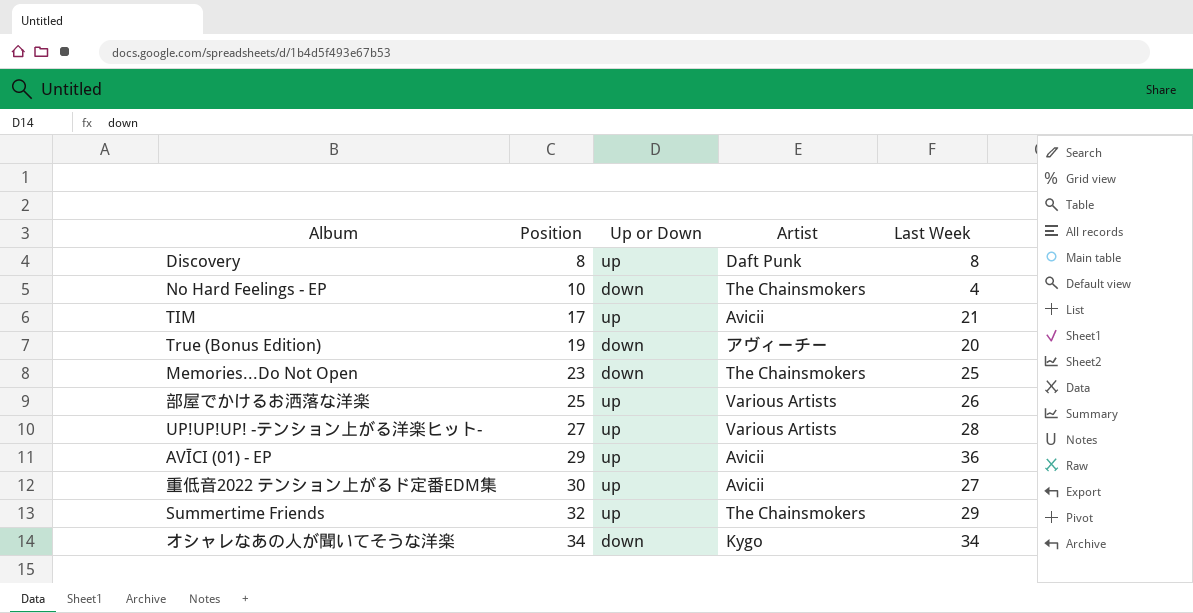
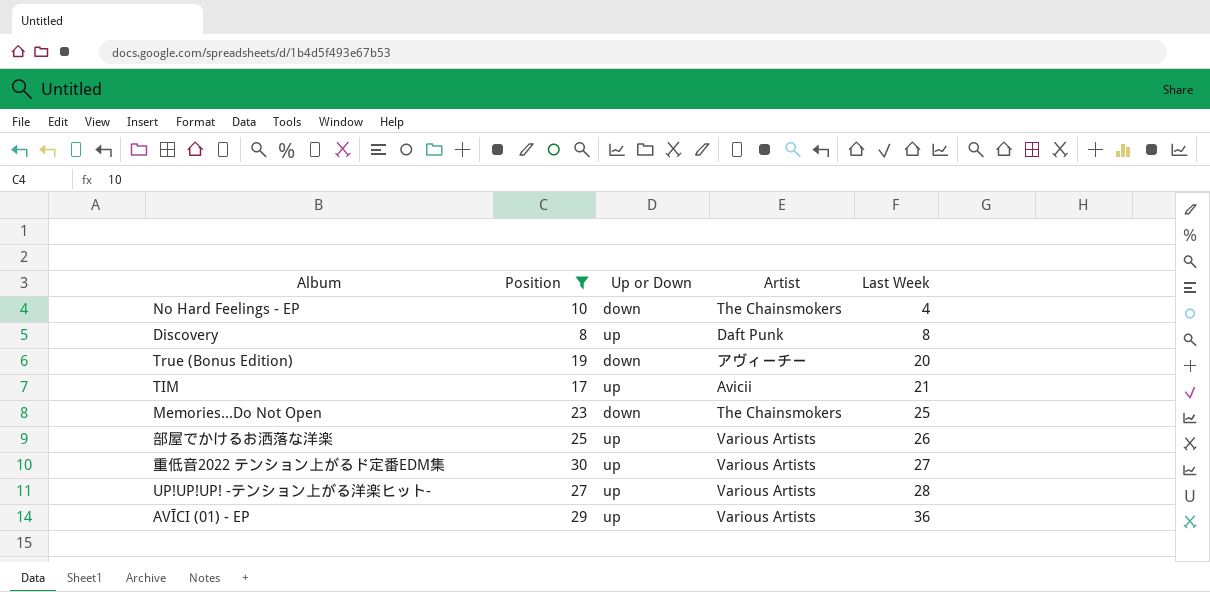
filter: none -> Position <= 30
row order: Position ascending -> Last Week ascending
重低音2022 テンション上がるド定番EDM集 | Artist: Avicii -> Various Artists
AVĪCI (01) - EP | Artist: Avicii -> Various Artists

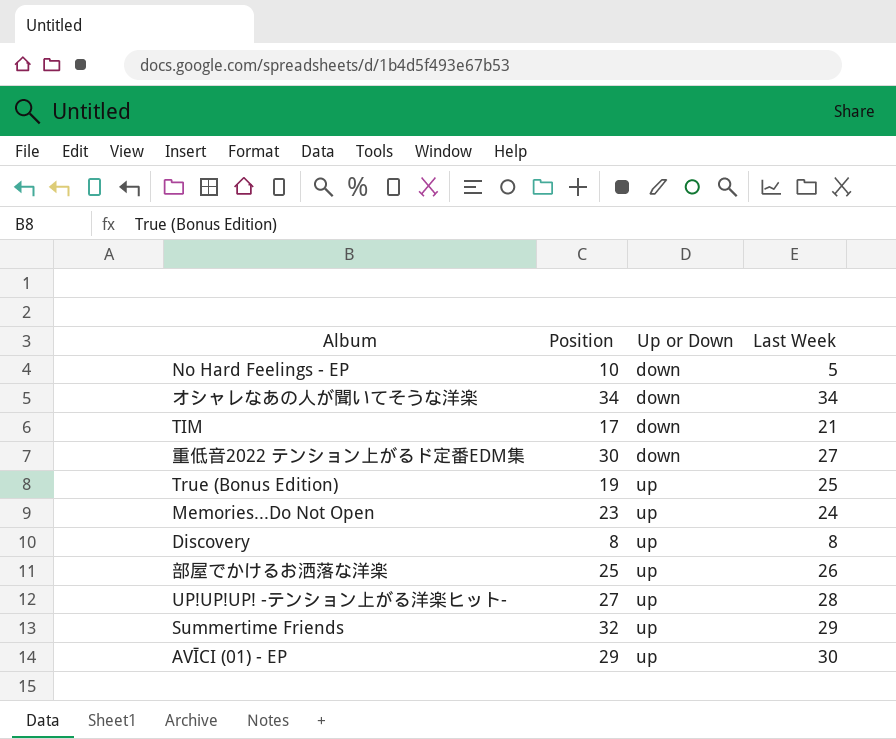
filter: Position <= 30 -> none
row order: Last Week ascending -> Up or Down ascending
column Artist | position: 4 -> none
No Hard Feelings - EP | Last Week: 4 -> 5
TIM | Up or Down: up -> down
重低音2022 テンション上がるド定番EDM集 | Up or Down: up -> down
True (Bonus Edition) | Up or Down: down -> up
True (Bonus Edition) | Last Week: 20 -> 25
Memories...Do Not Open | Up or Down: down -> up
Memories...Do Not Open | Last Week: 25 -> 24
AVĪCI (01) - EP | Last Week: 36 -> 30

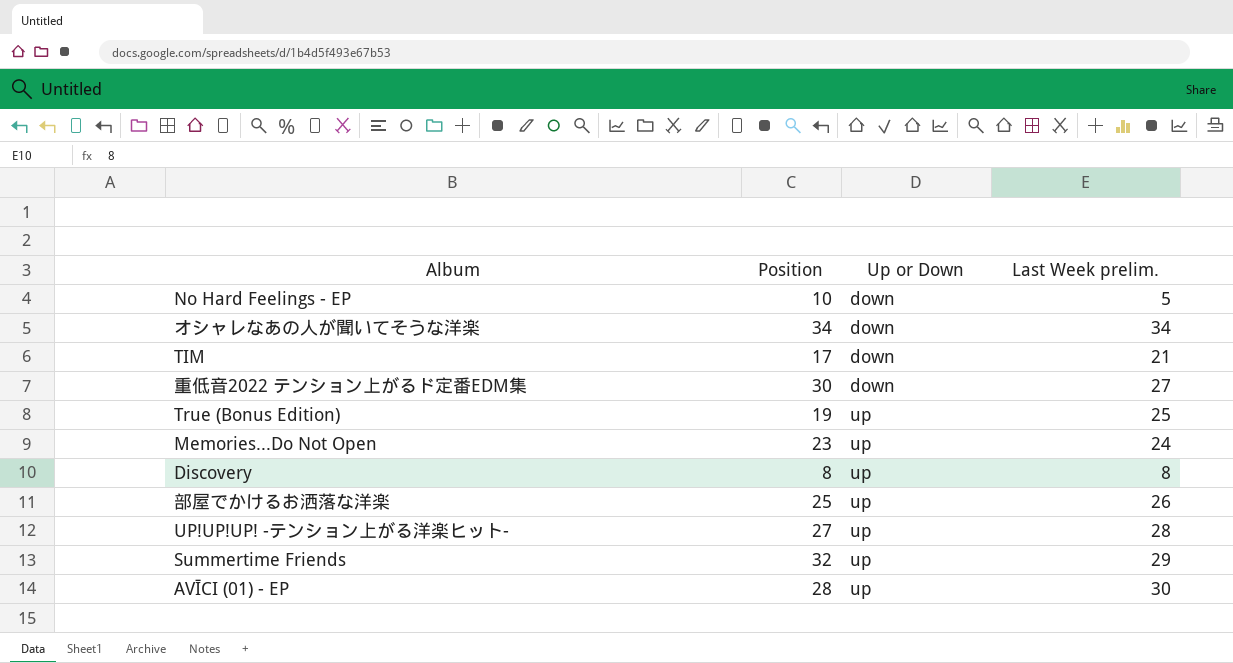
column name: Last Week -> Last Week prelim.
AVĪCI (01) - EP | Position: 29 -> 28

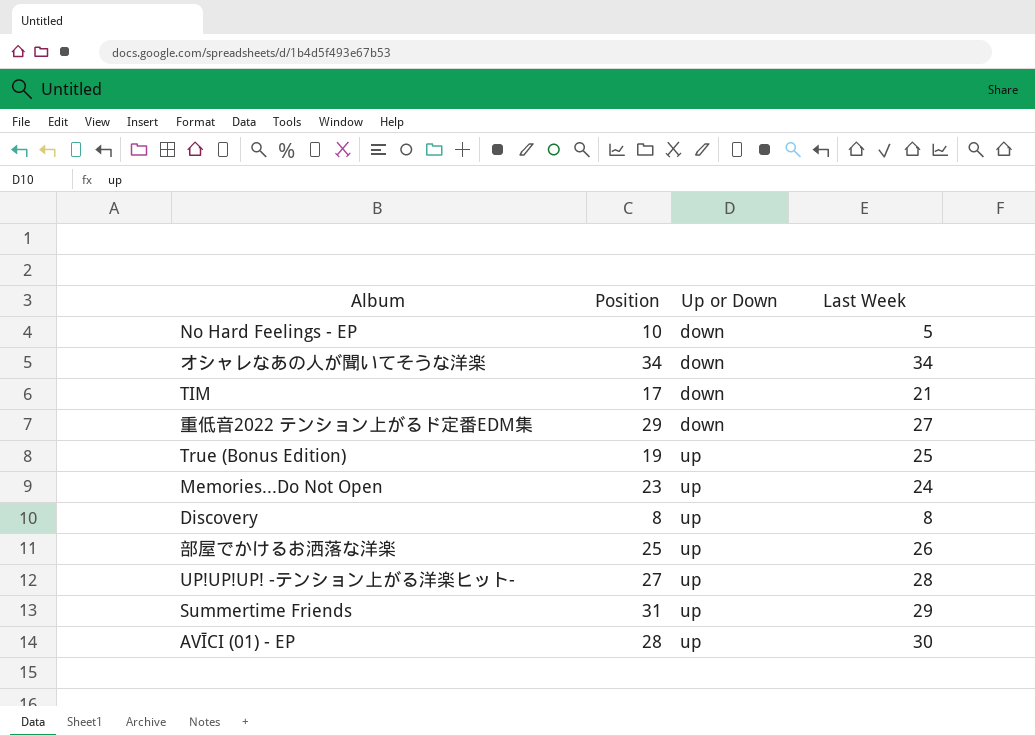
column name: Last Week prelim. -> Last Week
重低音2022 テンション上がるド定番EDM集 | Position: 30 -> 29
Summertime Friends | Position: 32 -> 31

